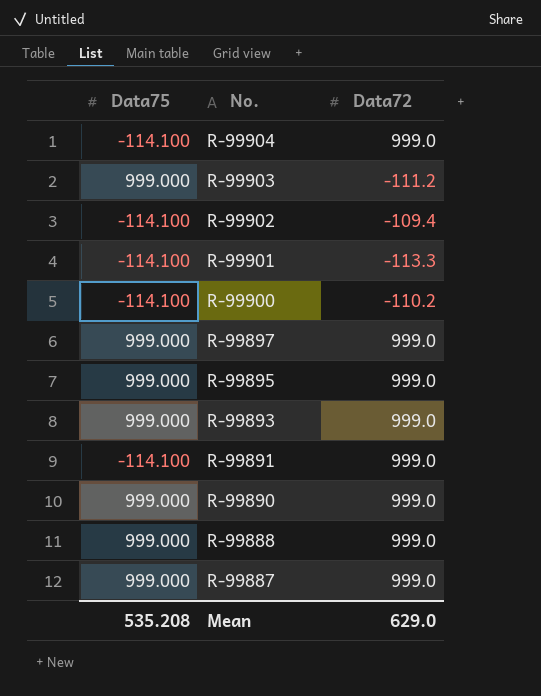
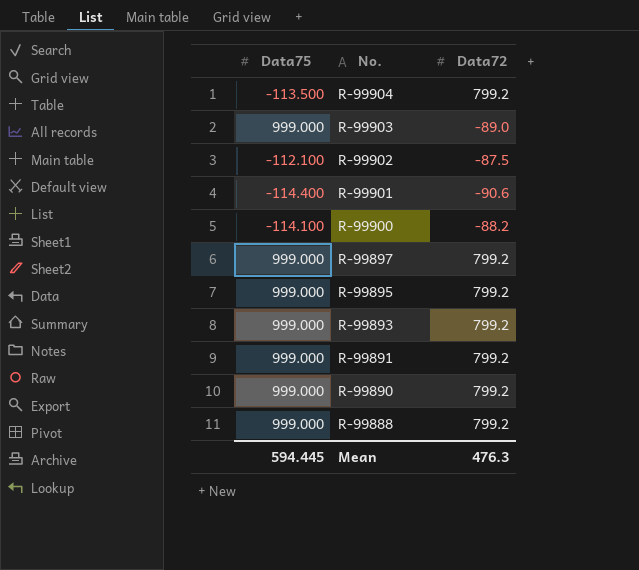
row R-99887: 999.000 | 999.0 -> none
R-99904 | Data75: -114.100 -> -113.500
R-99904 | Data72: 999.0 -> 799.2
R-99903 | Data72: -111.2 -> -89.0
R-99902 | Data75: -114.100 -> -112.100
R-99902 | Data72: -109.4 -> -87.5
R-99901 | Data75: -114.100 -> -114.400
R-99901 | Data72: -113.3 -> -90.6
R-99900 | Data72: -110.2 -> -88.2
R-99897 | Data72: 999.0 -> 799.2
R-99895 | Data72: 999.0 -> 799.2
R-99893 | Data72: 999.0 -> 799.2
R-99891 | Data75: -114.100 -> 999.000
R-99891 | Data72: 999.0 -> 799.2
R-99890 | Data72: 999.0 -> 799.2
R-99888 | Data72: 999.0 -> 799.2
Mean | Data75: 535.208 -> 594.445
Mean | Data72: 629.0 -> 476.3

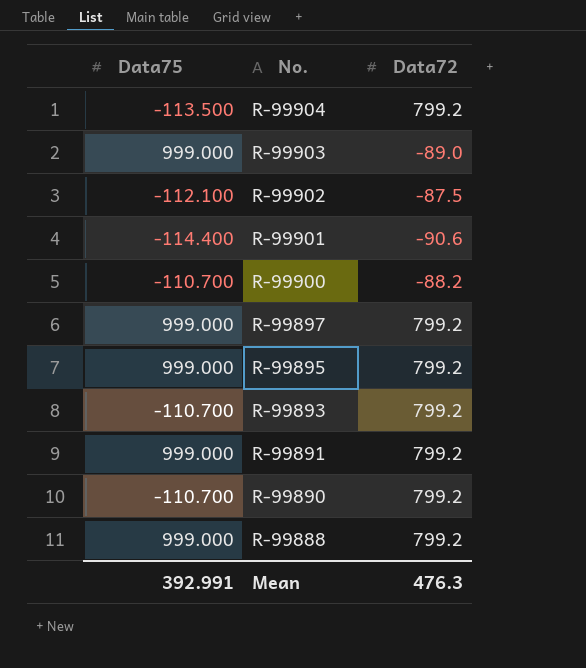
R-99900 | Data75: -114.100 -> -110.700
R-99893 | Data75: 999.000 -> -110.700
R-99890 | Data75: 999.000 -> -110.700
Mean | Data75: 594.445 -> 392.991

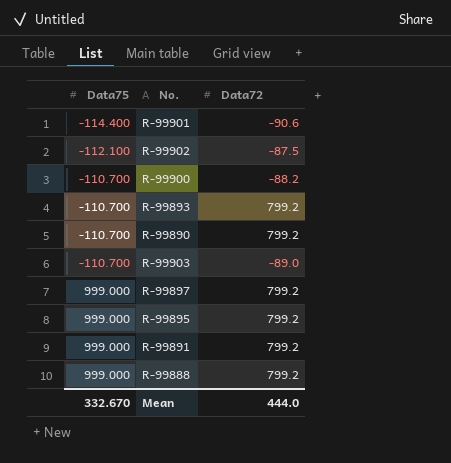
row order: No. descending -> Data75 ascending
row R-99904: -113.500 | 799.2 -> none
R-99903 | Data75: 999.000 -> -110.700
Mean | Data75: 392.991 -> 332.670
Mean | Data72: 476.3 -> 444.0

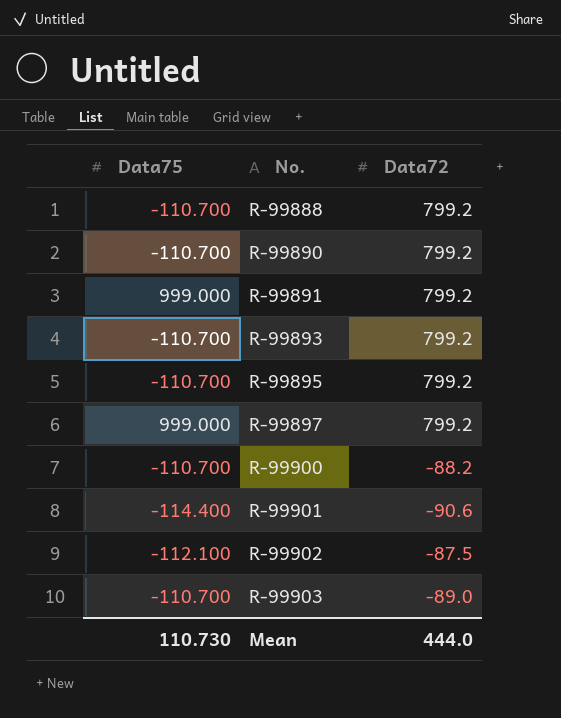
row order: Data75 ascending -> No. ascending
R-99888 | Data75: 999.000 -> -110.700
R-99895 | Data75: 999.000 -> -110.700
Mean | Data75: 332.670 -> 110.730

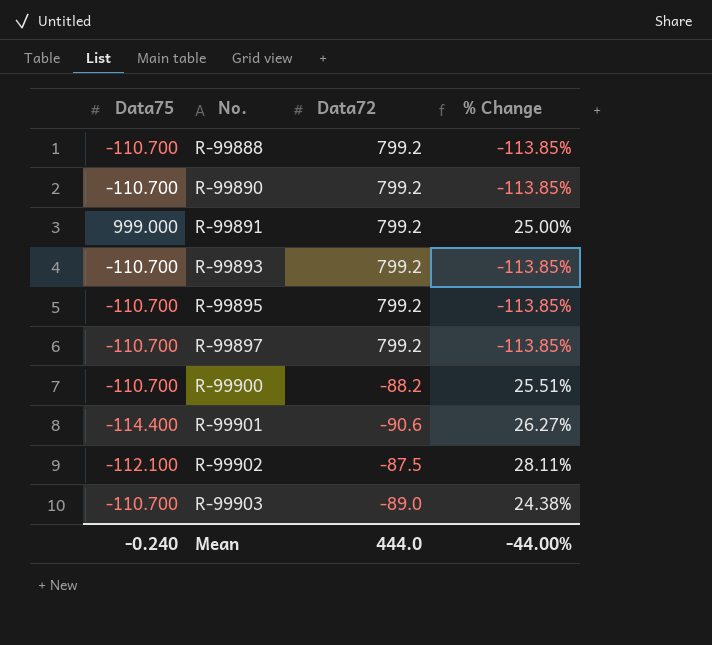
column % Change | formula: none -> ([Data75] - [Data72]) / [Data72]
R-99897 | Data75: 999.000 -> -110.700
Mean | Data75: 110.730 -> -0.240

